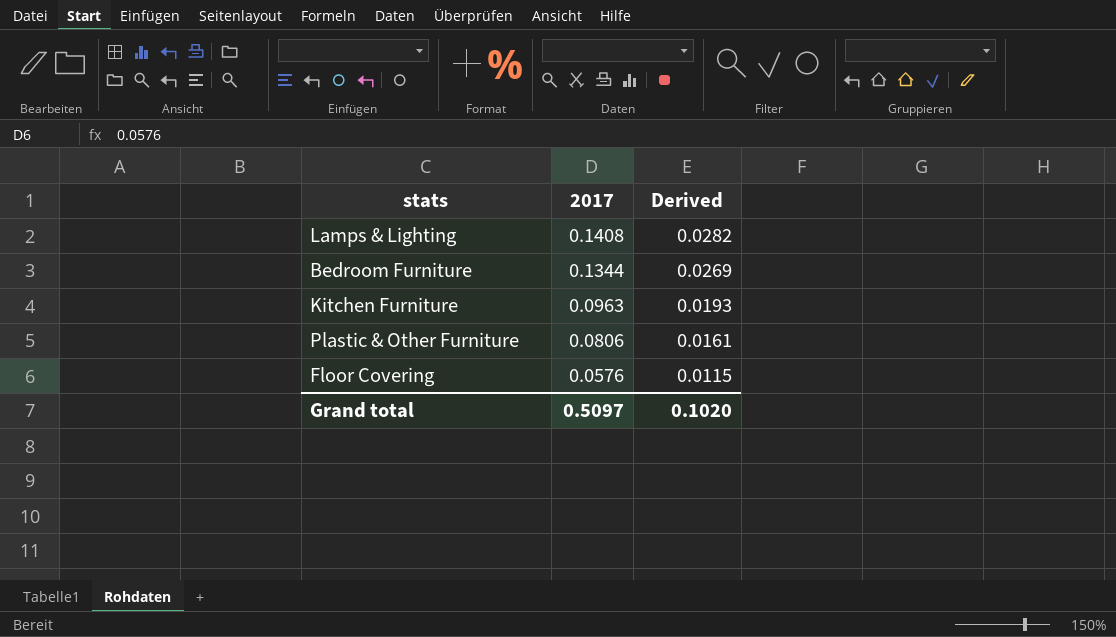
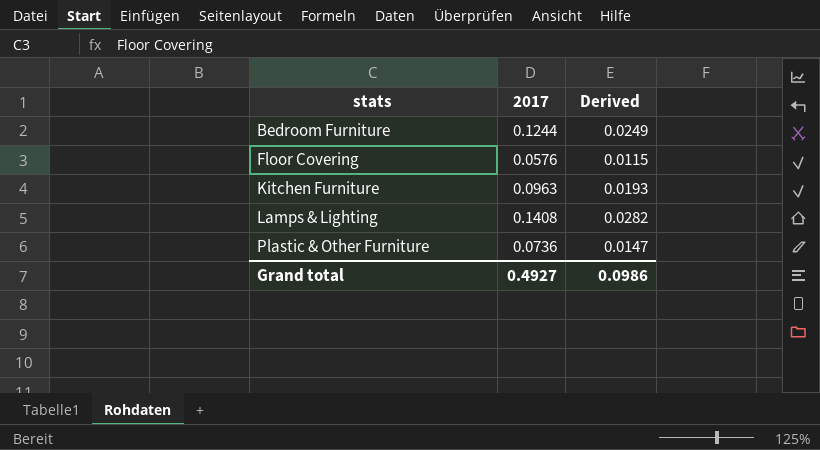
row order: 2017 descending -> stats ascending
Bedroom Furniture | 2017: 0.1344 -> 0.1244
Bedroom Furniture | Derived: 0.0269 -> 0.0249
Plastic & Other Furniture | 2017: 0.0806 -> 0.0736
Plastic & Other Furniture | Derived: 0.0161 -> 0.0147
Grand total | 2017: 0.5097 -> 0.4927
Grand total | Derived: 0.1020 -> 0.0986

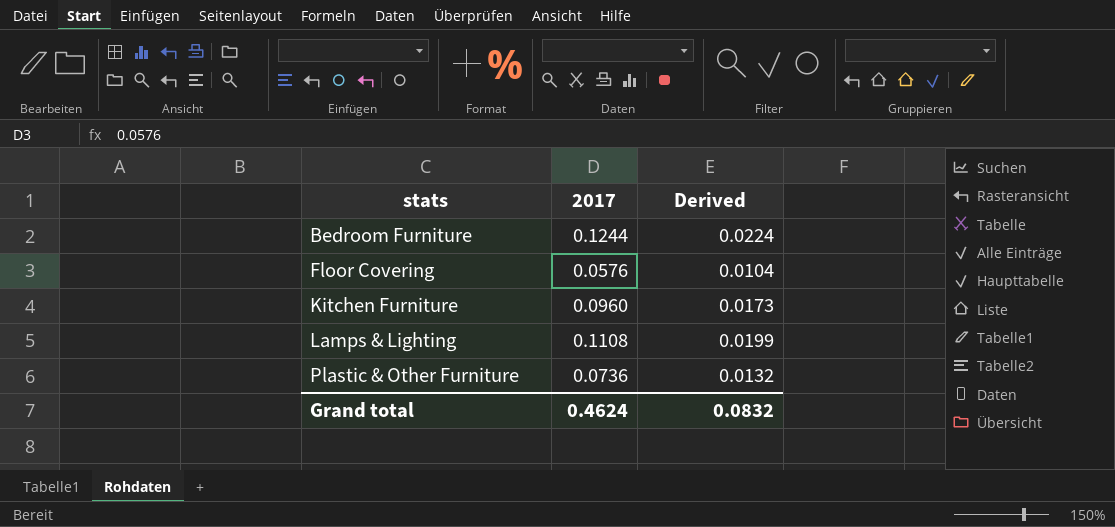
column Derived | formula: [2017] * 0.2 -> [2017] * 0.18
Kitchen Furniture | 2017: 0.0963 -> 0.0960
Lamps & Lighting | 2017: 0.1408 -> 0.1108
Grand total | 2017: 0.4927 -> 0.4624
Grand total | Derived: 0.0986 -> 0.0832

